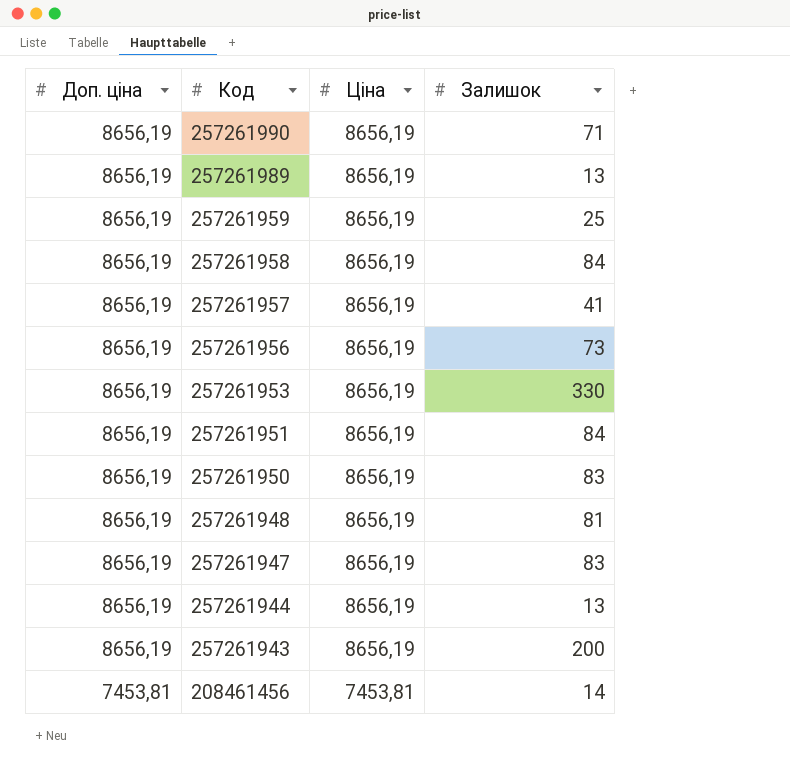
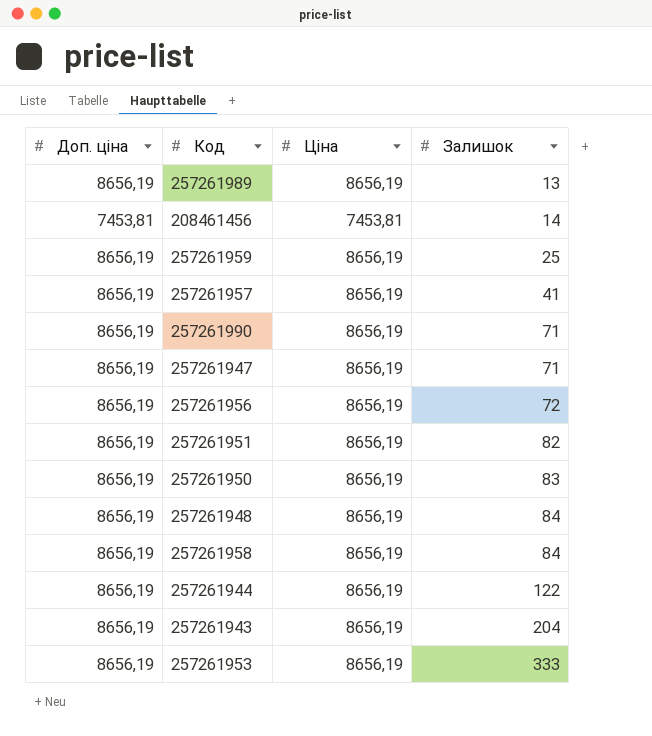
row order: Доп. ціна descending -> Залишок ascending
257261947 | Залишок: 83 -> 71
257261956 | Залишок: 73 -> 72
257261951 | Залишок: 84 -> 82
257261948 | Залишок: 81 -> 84
257261944 | Залишок: 13 -> 122
257261943 | Залишок: 200 -> 204
257261953 | Залишок: 330 -> 333

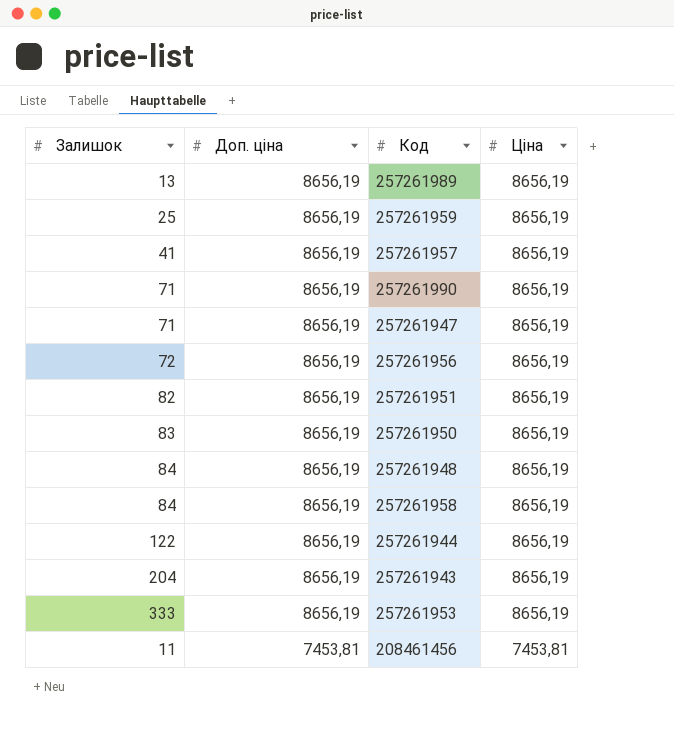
row order: Залишок ascending -> Доп. ціна descending
column Залишок | position: 4 -> 1
208461456 | Залишок: 14 -> 11

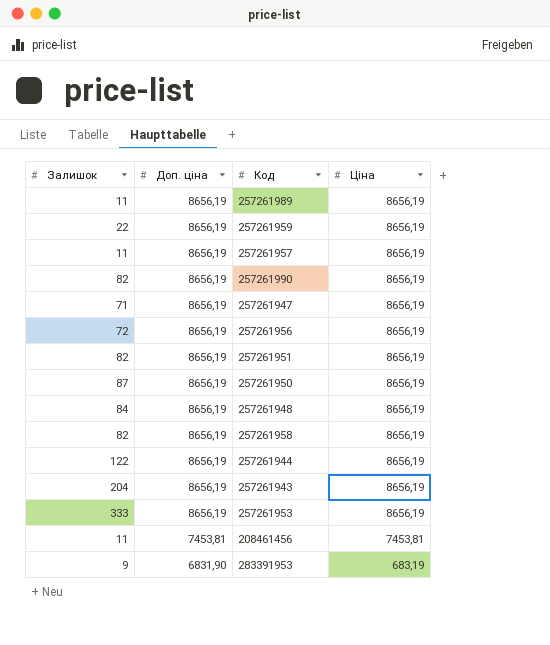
257261989 | Залишок: 13 -> 11
257261959 | Залишок: 25 -> 22
257261957 | Залишок: 41 -> 11
257261990 | Залишок: 71 -> 82
257261950 | Залишок: 83 -> 87
257261958 | Залишок: 84 -> 82
row 283391953: none -> 9 | 6831,90 | 683,19

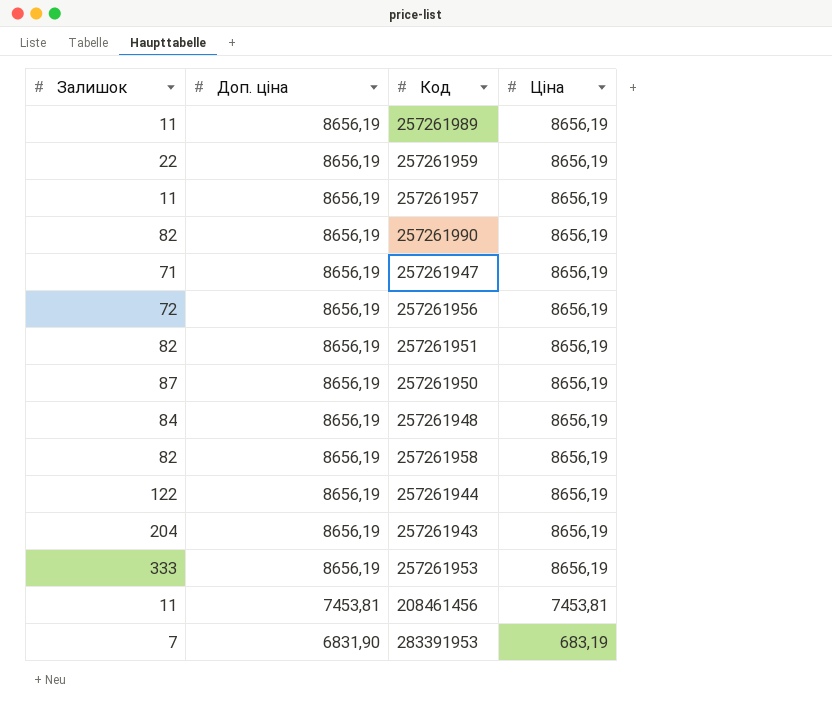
283391953 | Залишок: 9 -> 7

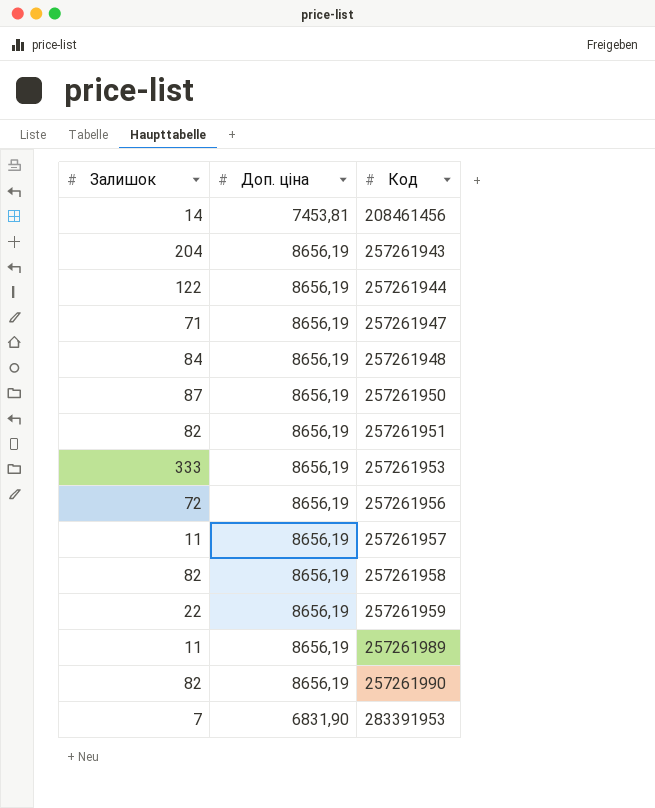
row order: Доп. ціна descending -> Код ascending
column Ціна | position: 4 -> none
208461456 | Залишок: 11 -> 14

